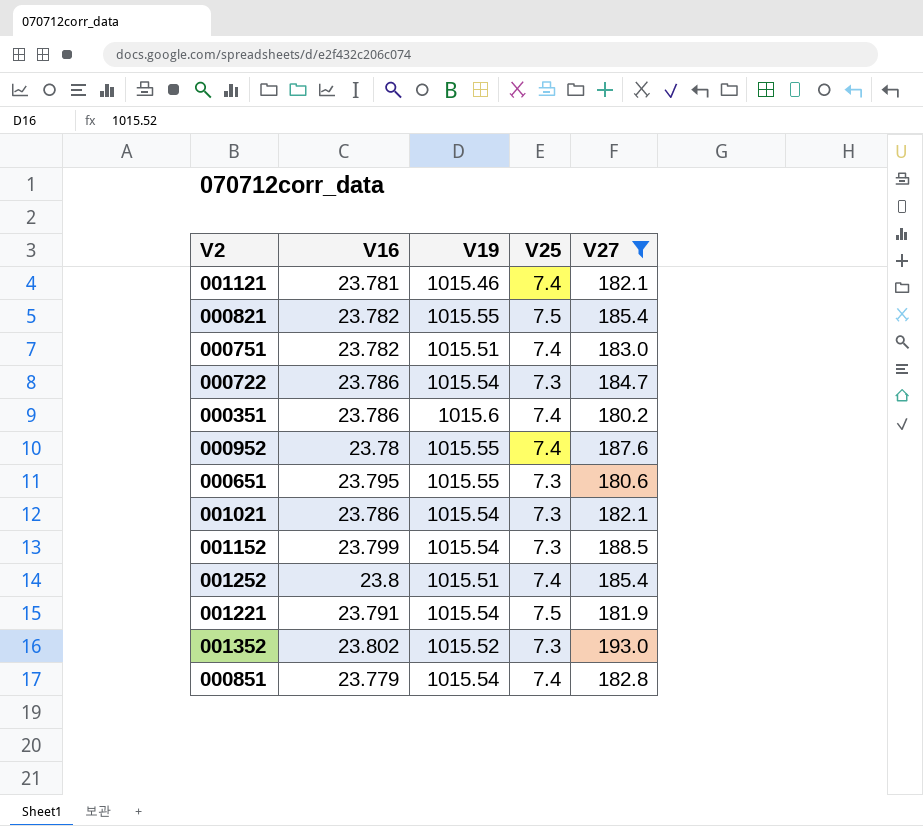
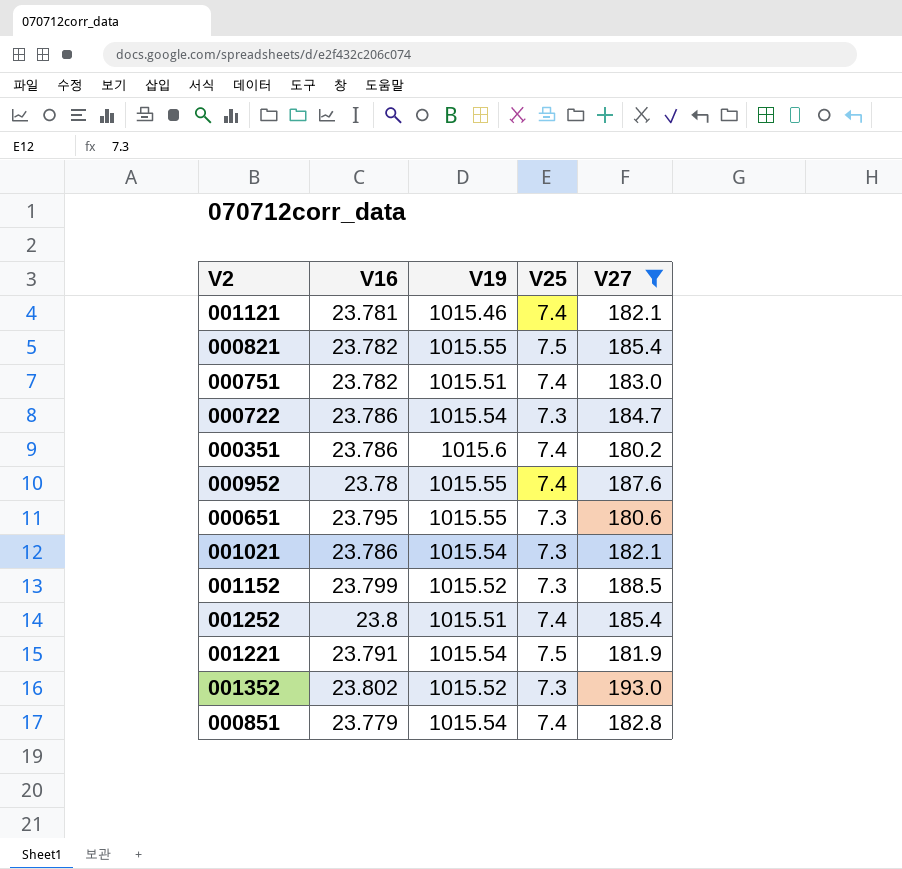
001152 | V19: 1015.54 -> 1015.52

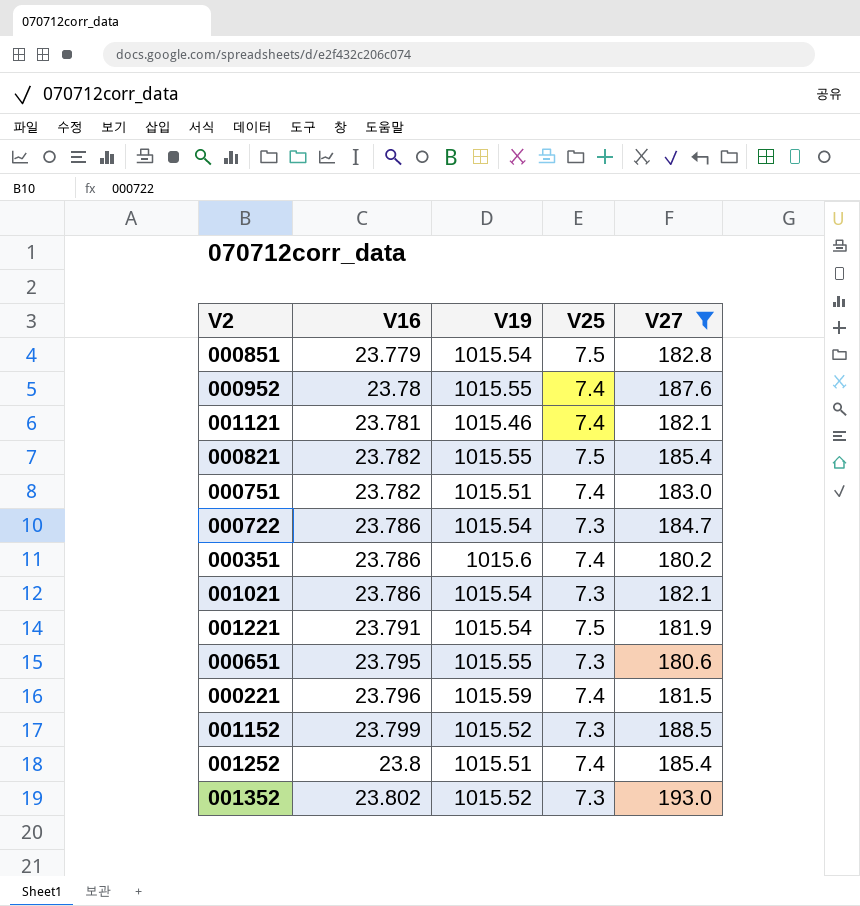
row order: none -> V16 ascending
000851 | V25: 7.4 -> 7.5
row 000221: none -> 23.796 | 1015.59 | 7.4 | 181.5

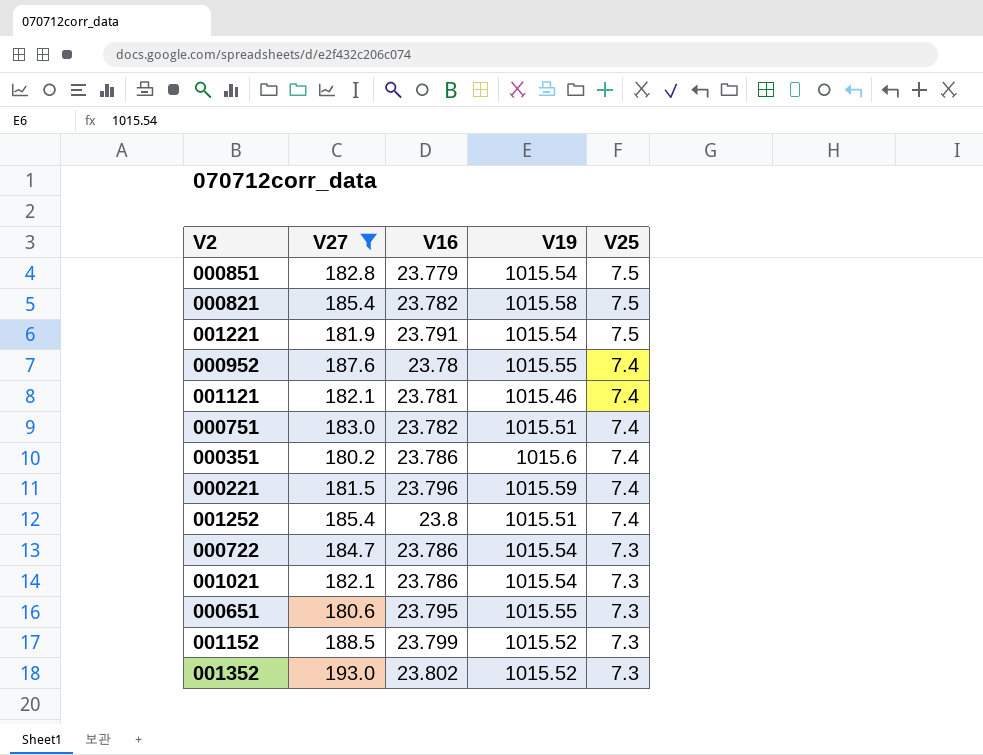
row order: V16 ascending -> V25 descending
column V27 | position: 5 -> 2
000821 | V19: 1015.55 -> 1015.58

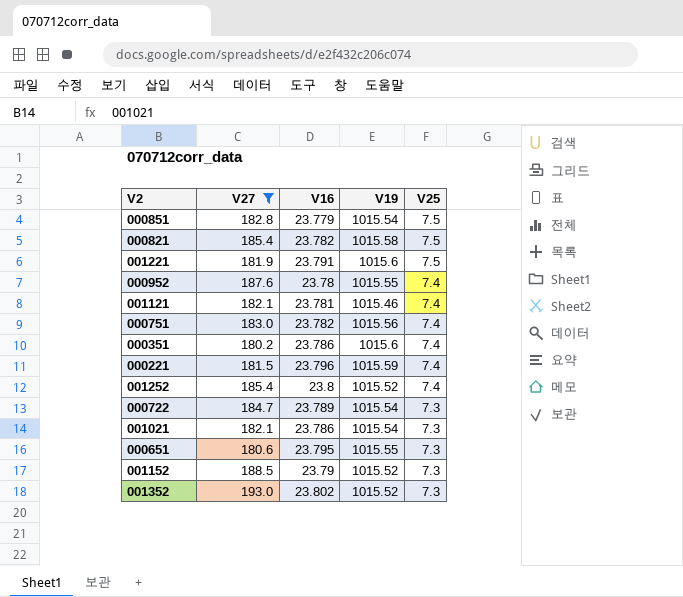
001221 | V19: 1015.54 -> 1015.6
000751 | V19: 1015.51 -> 1015.56
001252 | V19: 1015.51 -> 1015.52
000722 | V16: 23.786 -> 23.789
001152 | V16: 23.799 -> 23.79

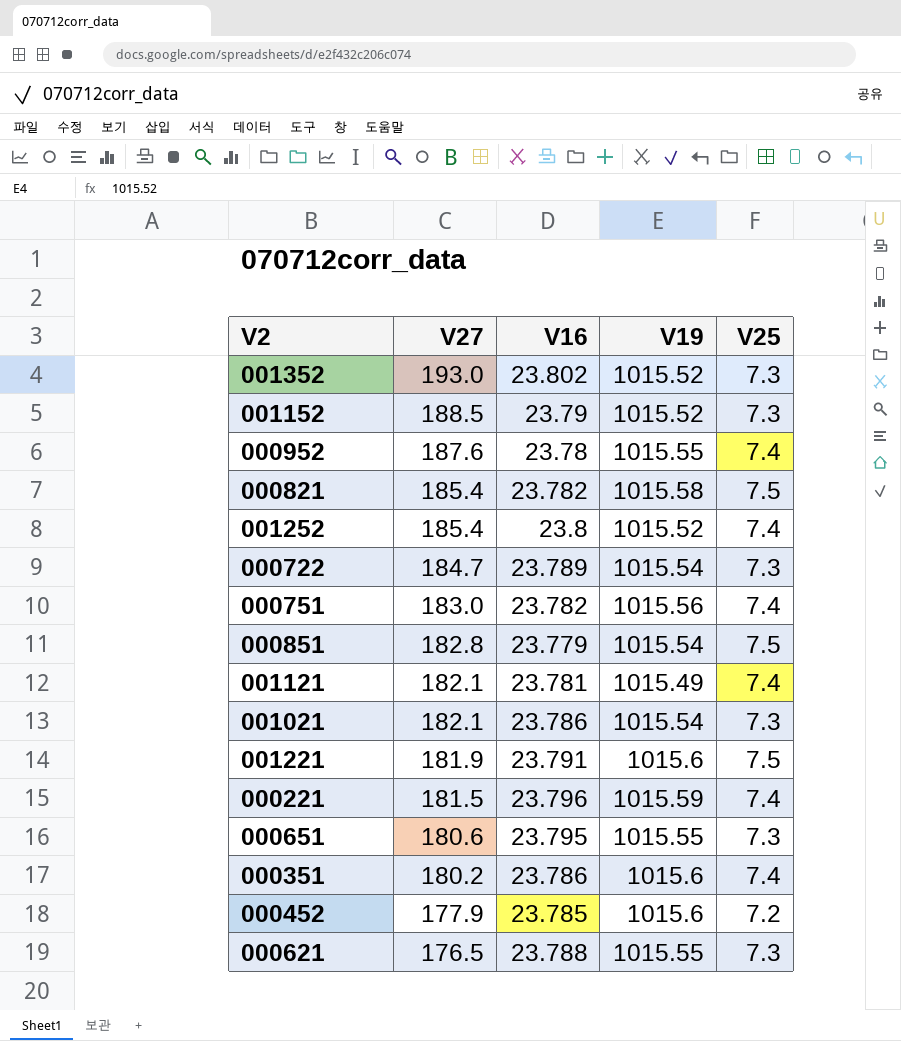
filter: V27 >= 180.2 -> none
row order: V25 descending -> V27 descending
001121 | V19: 1015.46 -> 1015.49

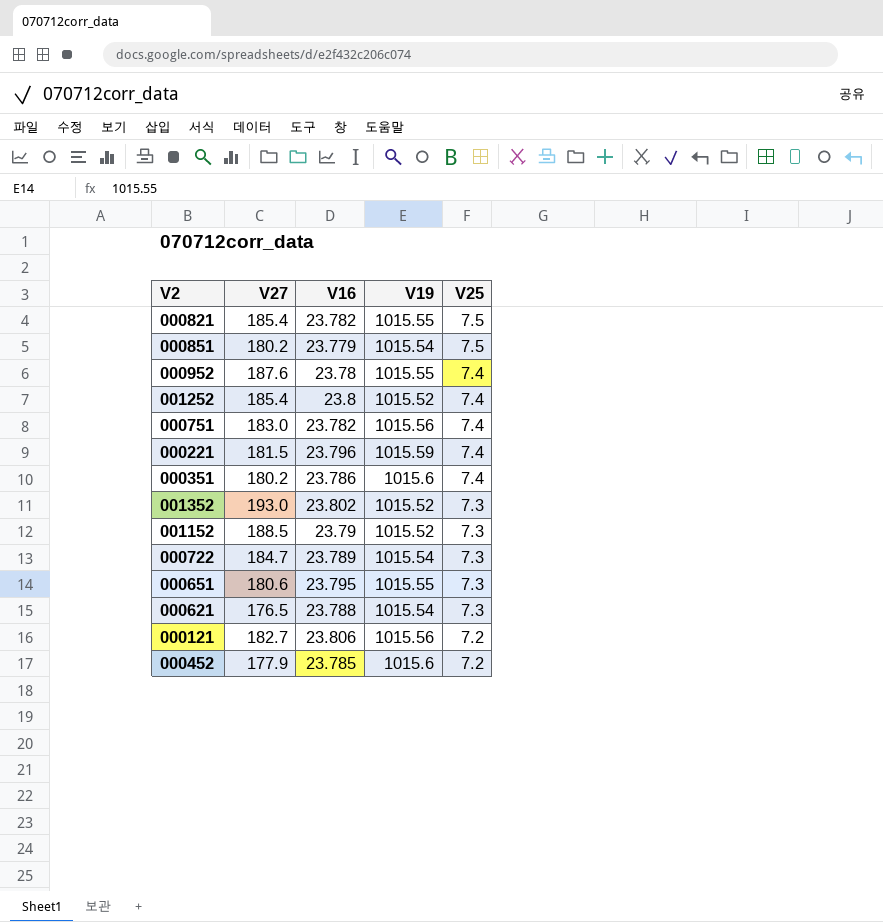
row order: V27 descending -> V25 descending
row 001121: 182.1 | 23.781 | 1015.49 | 7.4 -> none
row 001021: 182.1 | 23.786 | 1015.54 | 7.3 -> none
row 001221: 181.9 | 23.791 | 1015.6 | 7.5 -> none
000821 | V19: 1015.58 -> 1015.55
000851 | V27: 182.8 -> 180.2
000621 | V19: 1015.55 -> 1015.54
row 000121: none -> 182.7 | 23.806 | 1015.56 | 7.2

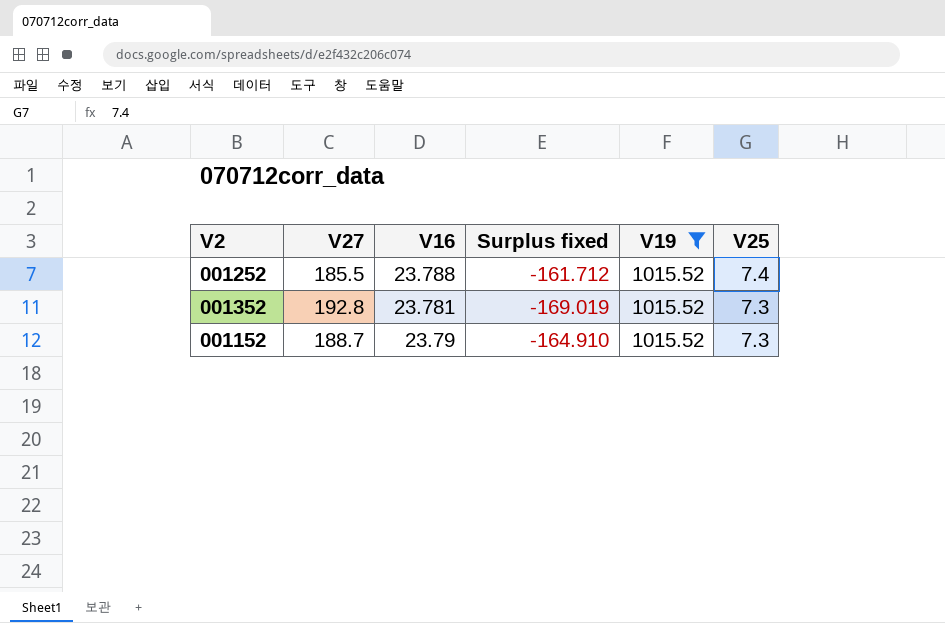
filter: none -> V19 = 1015.52
column Surplus fixed | formula: none -> [V16] - [V27]
001252 | V27: 185.4 -> 185.5
001252 | V16: 23.8 -> 23.788
001352 | V27: 193.0 -> 192.8
001352 | V16: 23.802 -> 23.781
001152 | V27: 188.5 -> 188.7

